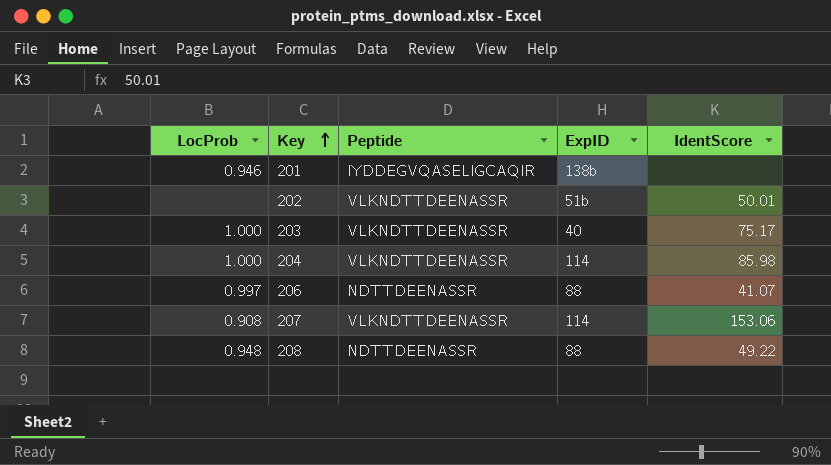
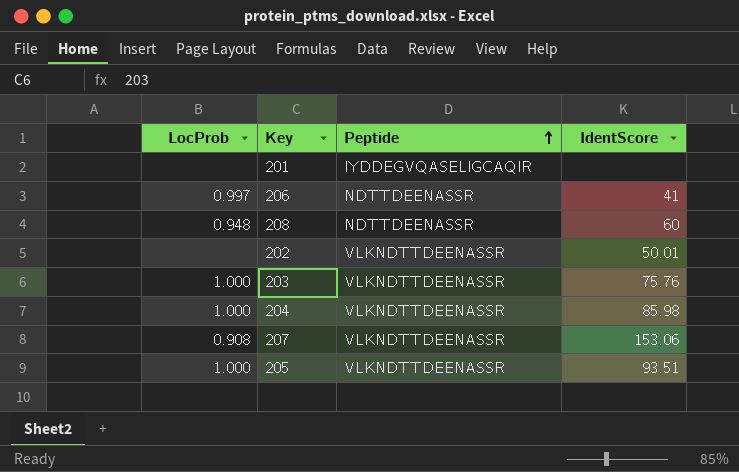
row order: Key ascending -> Peptide ascending
column ExpID | position: 4 -> none
201 | LocProb: 0.946 -> none
206 | IdentScore: 41.07 -> 41
208 | IdentScore: 49.22 -> 60
203 | IdentScore: 75.17 -> 75.76
row 205: none -> 1.000 | VLKNDTTDEENASSR | 93.51

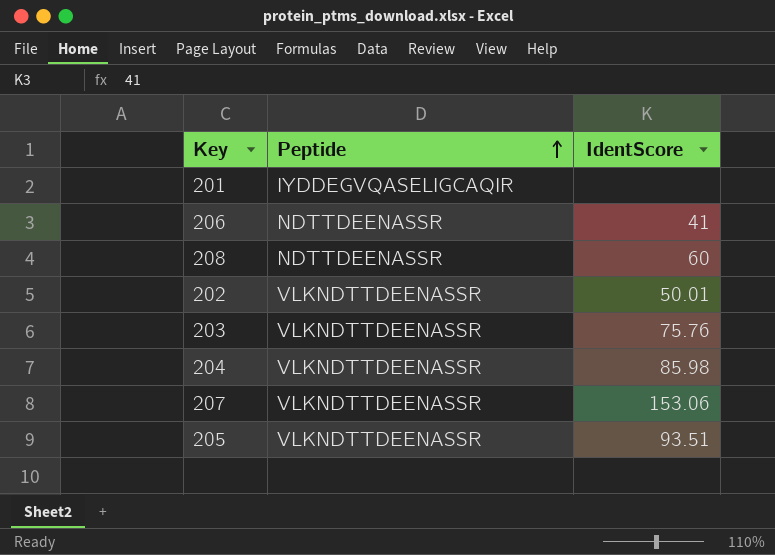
column LocProb | position: 1 -> none

